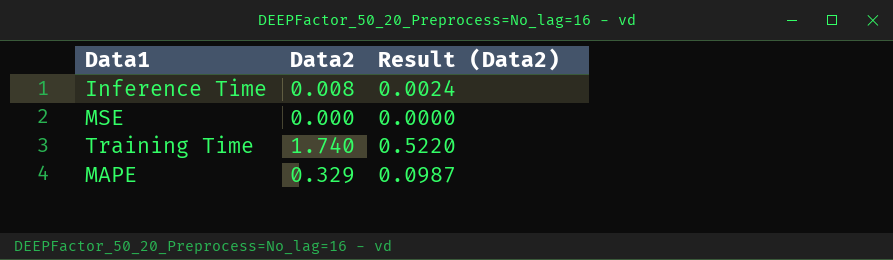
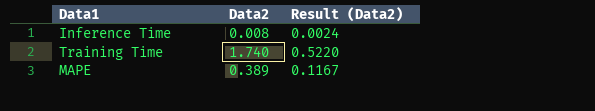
row MSE: 0.000 | 0.0000 -> none
MAPE | Data2: 0.329 -> 0.389
MAPE | Result (Data2): 0.0987 -> 0.1167

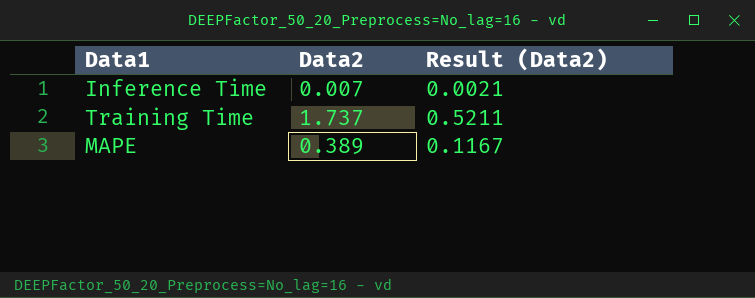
Inference Time | Data2: 0.008 -> 0.007
Inference Time | Result (Data2): 0.0024 -> 0.0021
Training Time | Data2: 1.740 -> 1.737
Training Time | Result (Data2): 0.5220 -> 0.5211

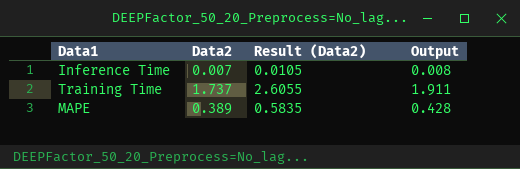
column Result (Data2) | formula: [Data2] * 0.3 -> [Data2] * 1.5
column Output | formula: none -> [Data2] * 1.1

